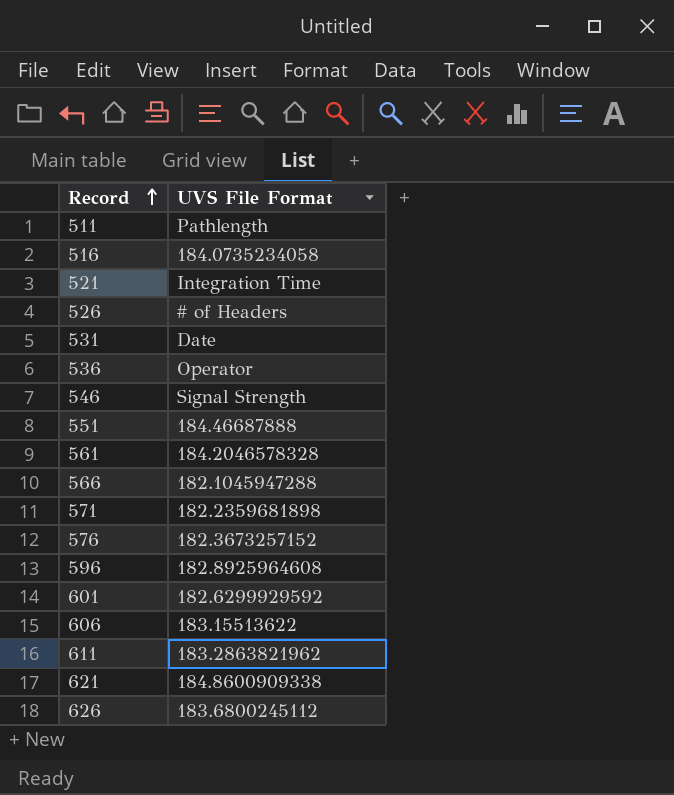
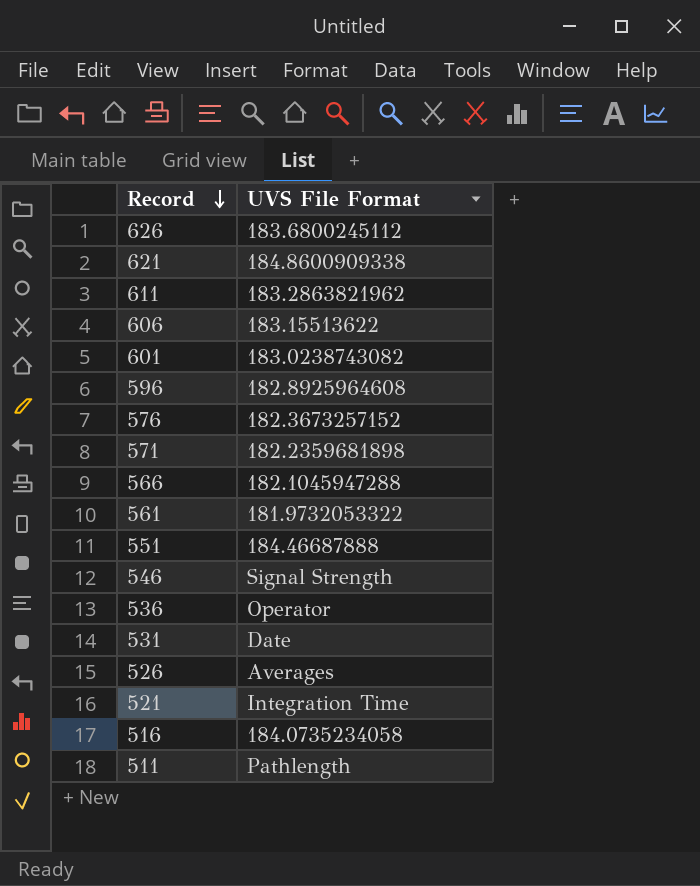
row order: Record ascending -> Record descending
601 | UVS File Format: 182.6299929592 -> 183.0238743082
561 | UVS File Format: 184.2046578328 -> 181.9732053322
526 | UVS File Format: # of Headers -> Averages

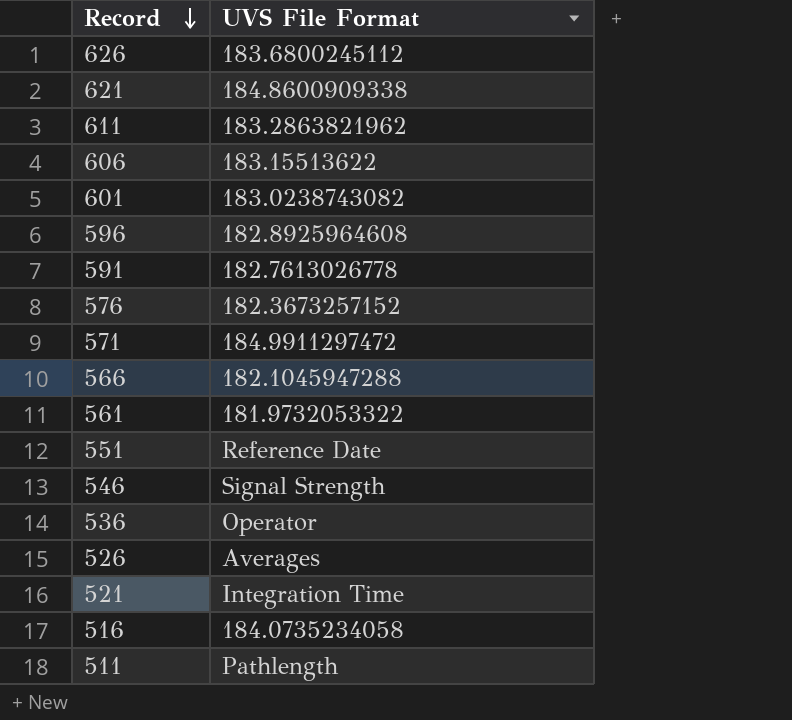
row 531: Date -> none
row 591: none -> 182.7613026778
571 | UVS File Format: 182.2359681898 -> 184.9911297472
551 | UVS File Format: 184.46687888 -> Reference Date

